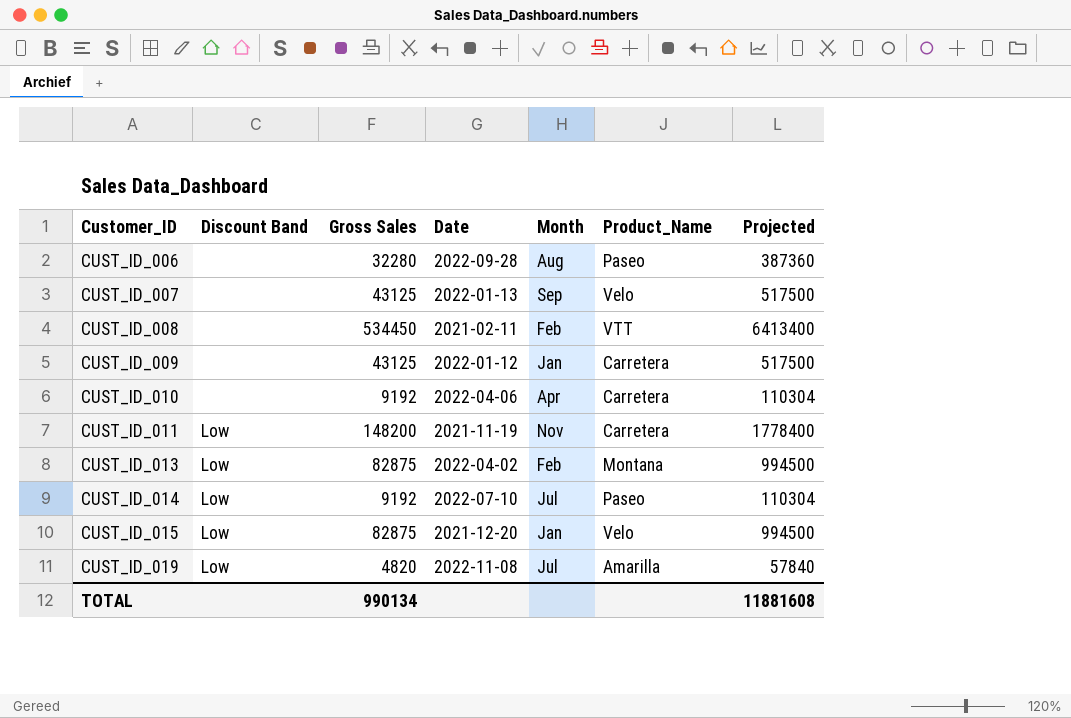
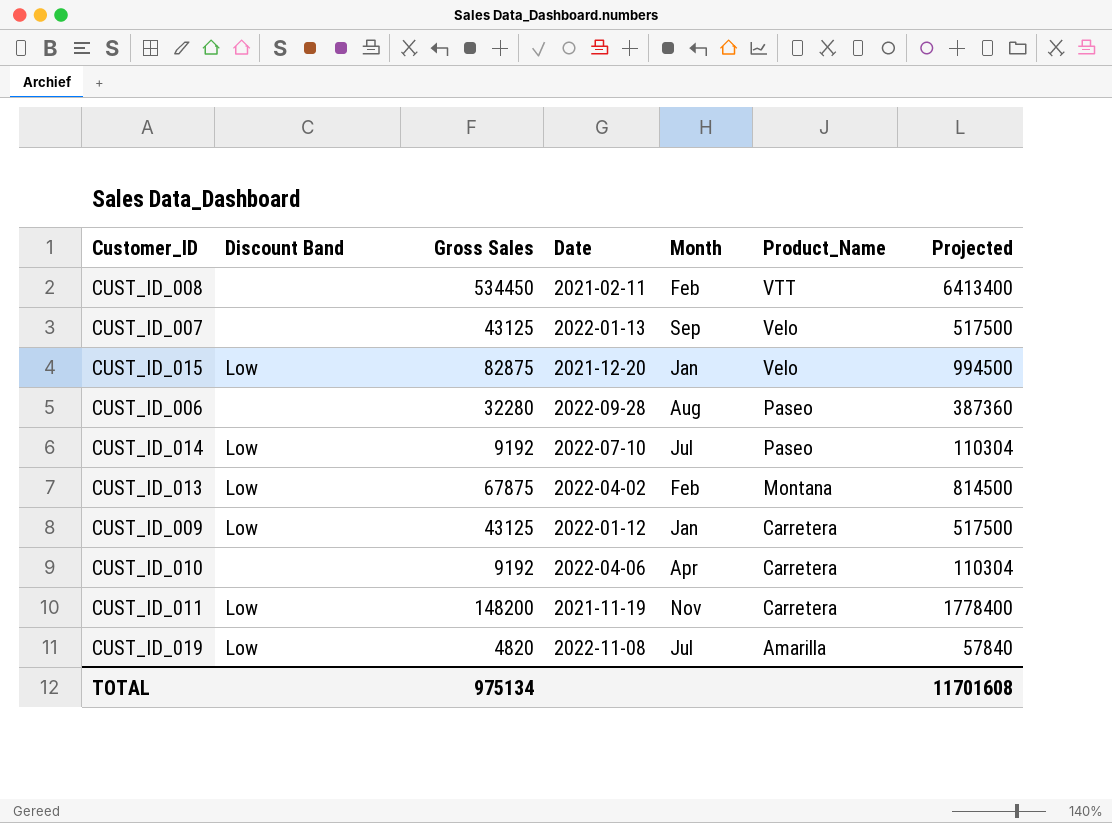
row order: Customer_ID ascending -> Product_Name descending
CUST_ID_013 | Gross Sales: 82875 -> 67875
CUST_ID_013 | Projected: 994500 -> 814500
CUST_ID_009 | Discount Band: none -> Low
TOTAL | Gross Sales: 990134 -> 975134
TOTAL | Projected: 11881608 -> 11701608

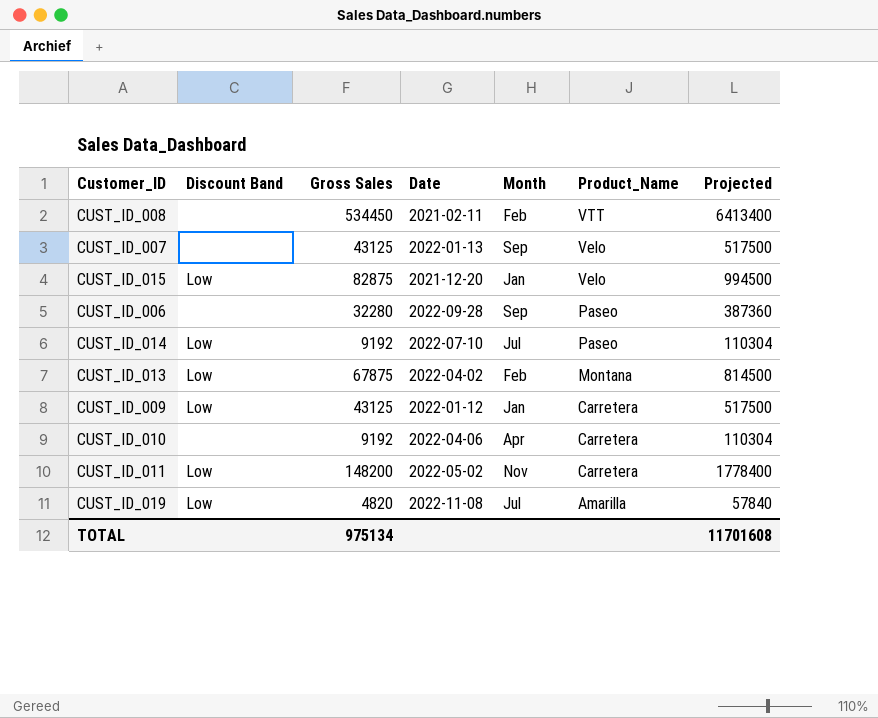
CUST_ID_006 | Month: Aug -> Sep
CUST_ID_011 | Date: 2021-11-19 -> 2022-05-02

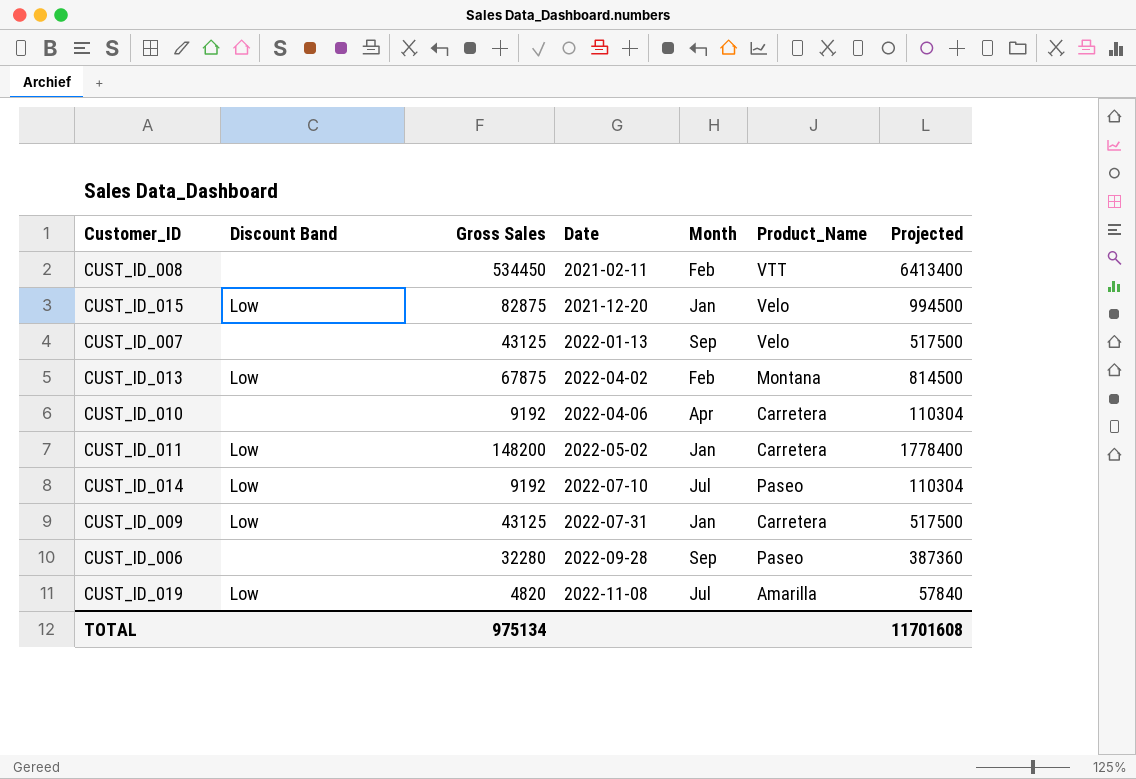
row order: Product_Name descending -> Date ascending
CUST_ID_011 | Month: Nov -> Jan
CUST_ID_009 | Date: 2022-01-12 -> 2022-07-31

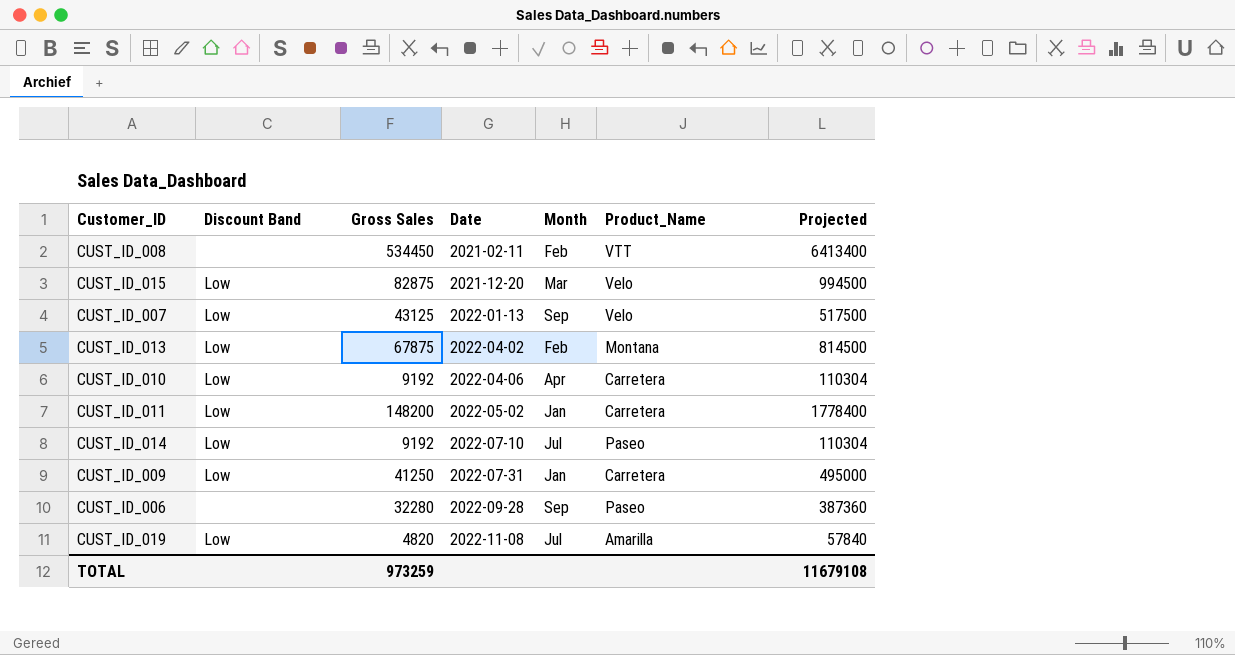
CUST_ID_015 | Month: Jan -> Mar
CUST_ID_007 | Discount Band: none -> Low
CUST_ID_010 | Discount Band: none -> Low
CUST_ID_009 | Gross Sales: 43125 -> 41250
CUST_ID_009 | Projected: 517500 -> 495000
TOTAL | Gross Sales: 975134 -> 973259
TOTAL | Projected: 11701608 -> 11679108

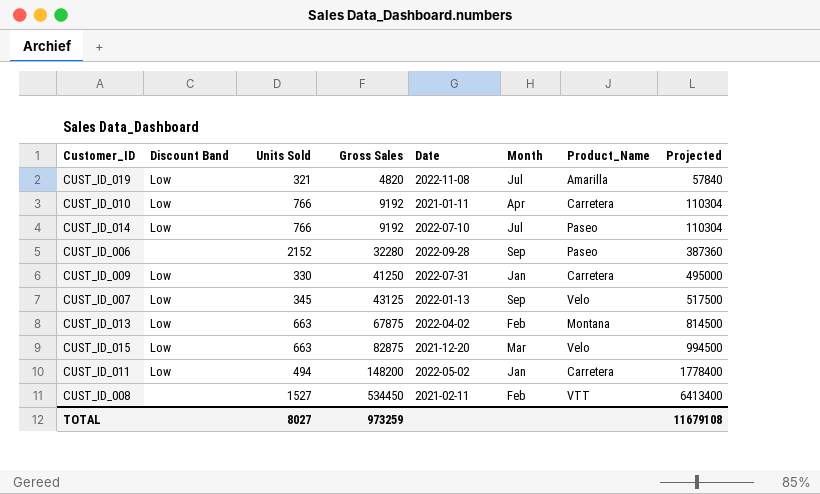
row order: Date ascending -> Gross Sales ascending
column Units Sold | position: none -> 3
CUST_ID_010 | Date: 2022-04-06 -> 2021-01-11

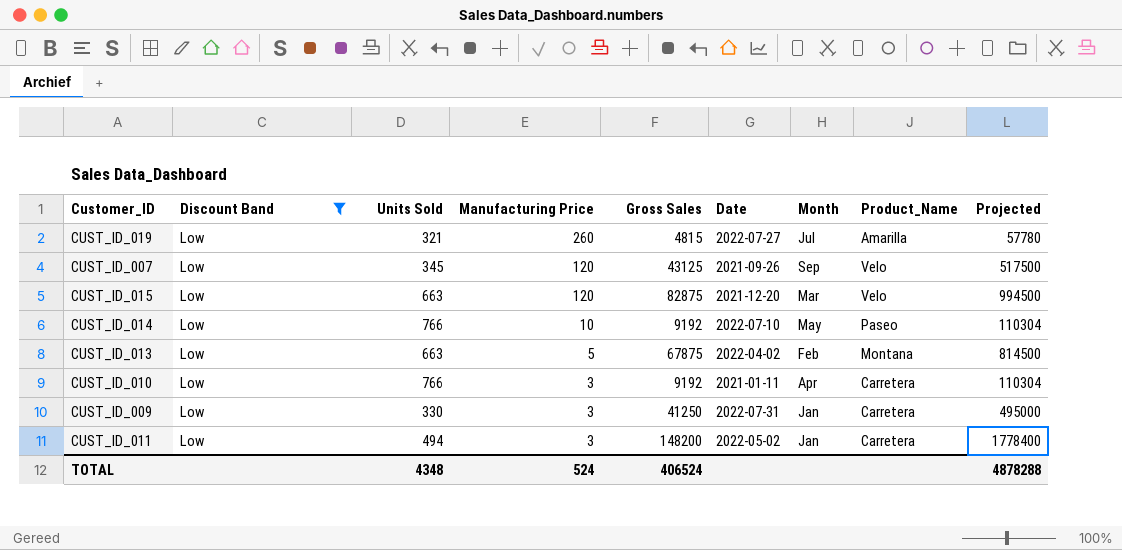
filter: none -> Discount Band = Low
row order: Gross Sales ascending -> Manufacturing Price descending
column Manufacturing Price | position: none -> 4
CUST_ID_019 | Gross Sales: 4820 -> 4815
CUST_ID_019 | Date: 2022-11-08 -> 2022-07-27
CUST_ID_019 | Projected: 57840 -> 57780
CUST_ID_007 | Date: 2022-01-13 -> 2021-09-26
CUST_ID_014 | Month: Jul -> May
TOTAL | Units Sold: 8027 -> 4348
TOTAL | Gross Sales: 973259 -> 406524
TOTAL | Projected: 11679108 -> 4878288

